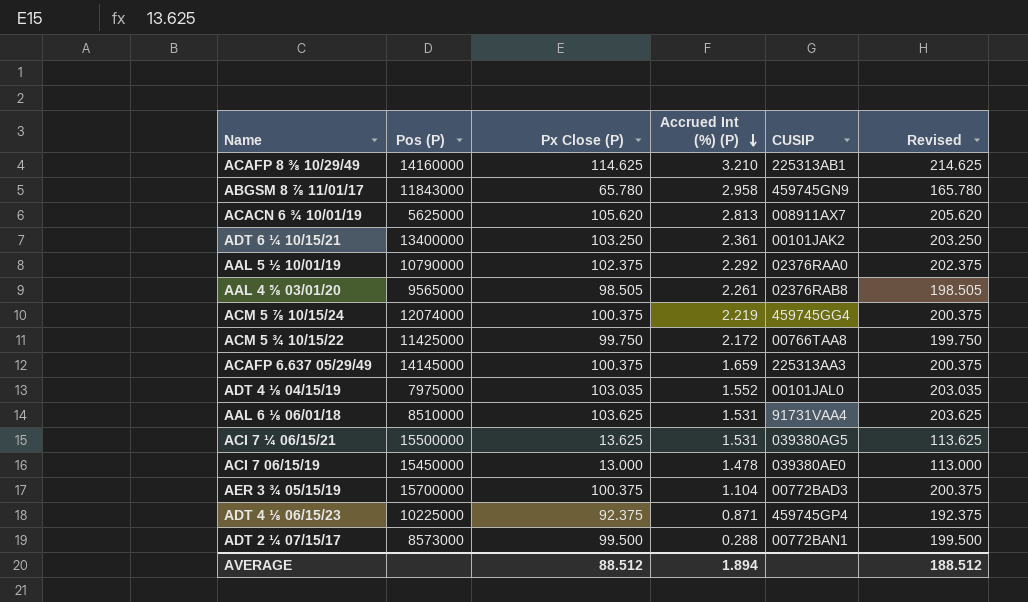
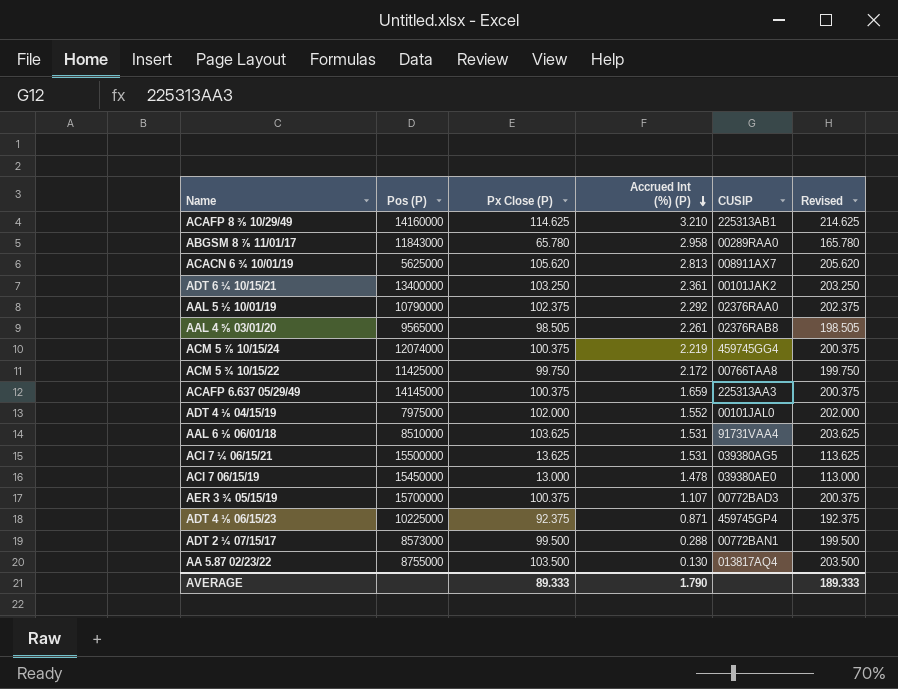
ABGSM 8 ⅞ 11/01/17 | CUSIP: 459745GN9 -> 00289RAA0
ADT 4 ⅛ 04/15/19 | Px Close (P): 103.035 -> 102.000
ADT 4 ⅛ 04/15/19 | Revised: 203.035 -> 202.000
AER 3 ¾ 05/15/19 | Accrued Int (%) (P): 1.104 -> 1.107
row AA 5.87 02/23/22: none -> 8755000 | 103.500 | 0.130 | 013817AQ4 | 203.500
AVERAGE | Px Close (P): 88.512 -> 89.333
AVERAGE | Accrued Int (%) (P): 1.894 -> 1.790
AVERAGE | Revised: 188.512 -> 189.333

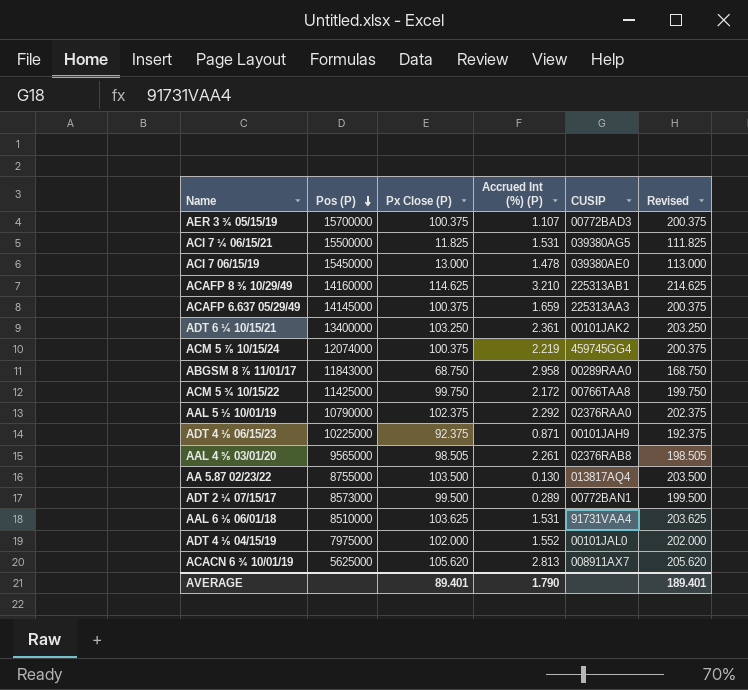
row order: Accrued Int (%) (P) descending -> Pos (P) descending
ACI 7 ¼ 06/15/21 | Px Close (P): 13.625 -> 11.825
ACI 7 ¼ 06/15/21 | Revised: 113.625 -> 111.825
ABGSM 8 ⅞ 11/01/17 | Px Close (P): 65.780 -> 68.750
ABGSM 8 ⅞ 11/01/17 | Revised: 165.780 -> 168.750
ADT 4 ⅛ 06/15/23 | CUSIP: 459745GP4 -> 00101JAH9
ADT 2 ¼ 07/15/17 | Accrued Int (%) (P): 0.288 -> 0.289
AVERAGE | Px Close (P): 89.333 -> 89.401
AVERAGE | Revised: 189.333 -> 189.401

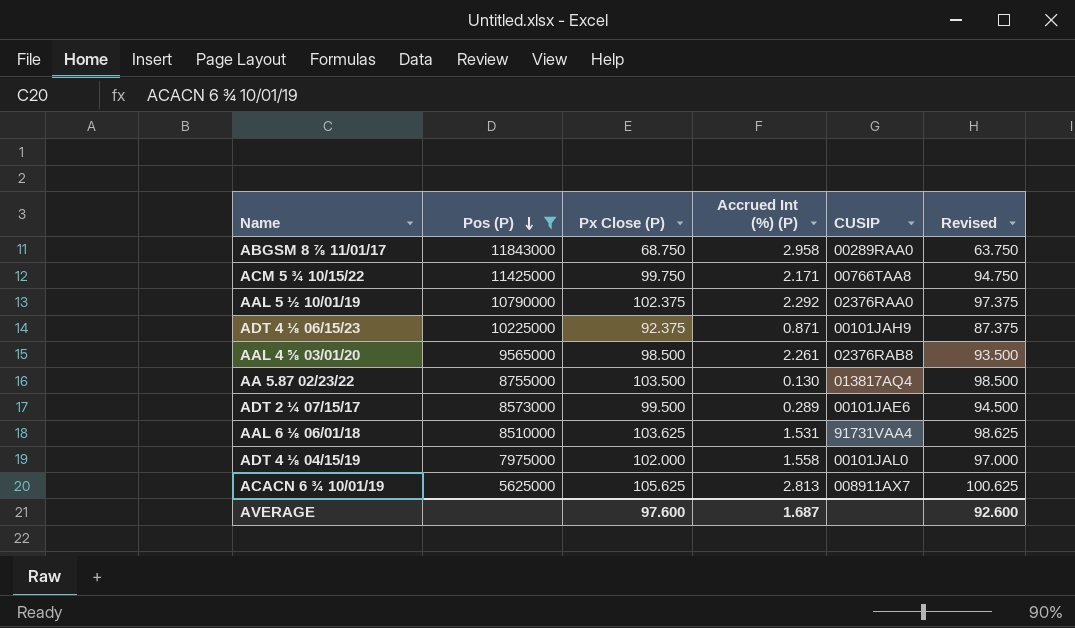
filter: none -> Pos (P) <= 11843000
column Revised | formula: [Px Close (P)] + 100 -> [Px Close (P)] - 5
ACM 5 ¾ 10/15/22 | Accrued Int (%) (P): 2.172 -> 2.171
AAL 4 ⅝ 03/01/20 | Px Close (P): 98.505 -> 98.500
ADT 2 ¼ 07/15/17 | CUSIP: 00772BAN1 -> 00101JAE6
ADT 4 ⅛ 04/15/19 | Accrued Int (%) (P): 1.552 -> 1.558
ACACN 6 ¾ 10/01/19 | Px Close (P): 105.620 -> 105.625
AVERAGE | Px Close (P): 89.401 -> 97.600
AVERAGE | Accrued Int (%) (P): 1.790 -> 1.687
AVERAGE | Revised: 189.401 -> 92.600

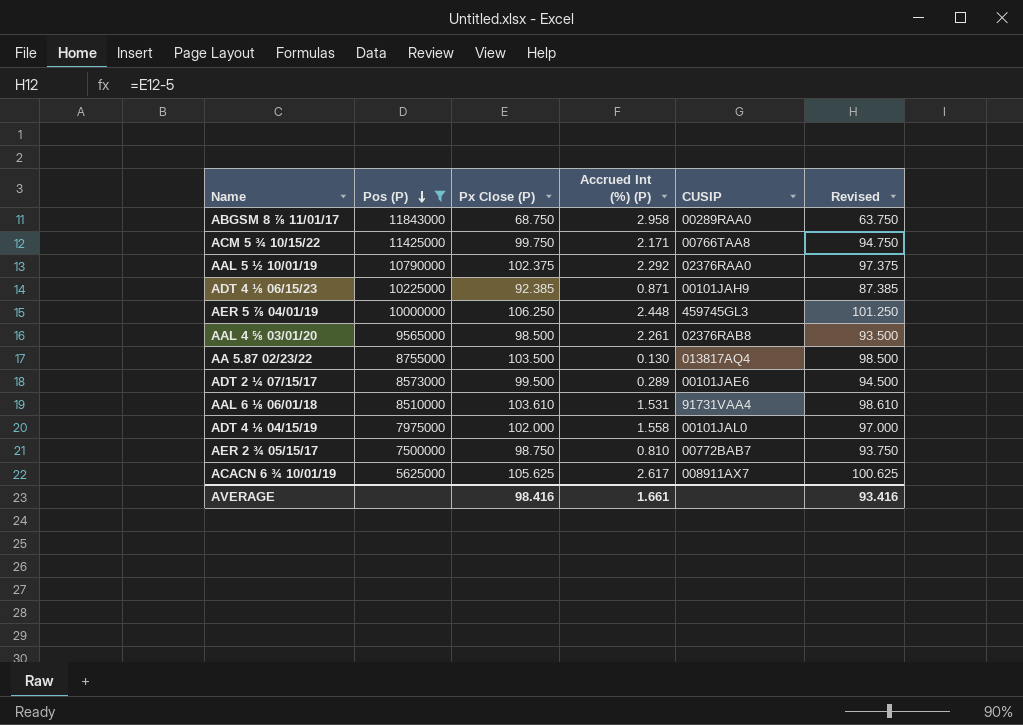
ADT 4 ⅛ 06/15/23 | Px Close (P): 92.375 -> 92.385
ADT 4 ⅛ 06/15/23 | Revised: 87.375 -> 87.385
row AER 5 ⅞ 04/01/19: none -> 10000000 | 106.250 | 2.448 | 459745GL3 | 101.250
AAL 6 ⅛ 06/01/18 | Px Close (P): 103.625 -> 103.610
AAL 6 ⅛ 06/01/18 | Revised: 98.625 -> 98.610
row AER 2 ¾ 05/15/17: none -> 7500000 | 98.750 | 0.810 | 00772BAB7 | 93.750
ACACN 6 ¾ 10/01/19 | Accrued Int (%) (P): 2.813 -> 2.617
AVERAGE | Px Close (P): 97.600 -> 98.416
AVERAGE | Accrued Int (%) (P): 1.687 -> 1.661
AVERAGE | Revised: 92.600 -> 93.416

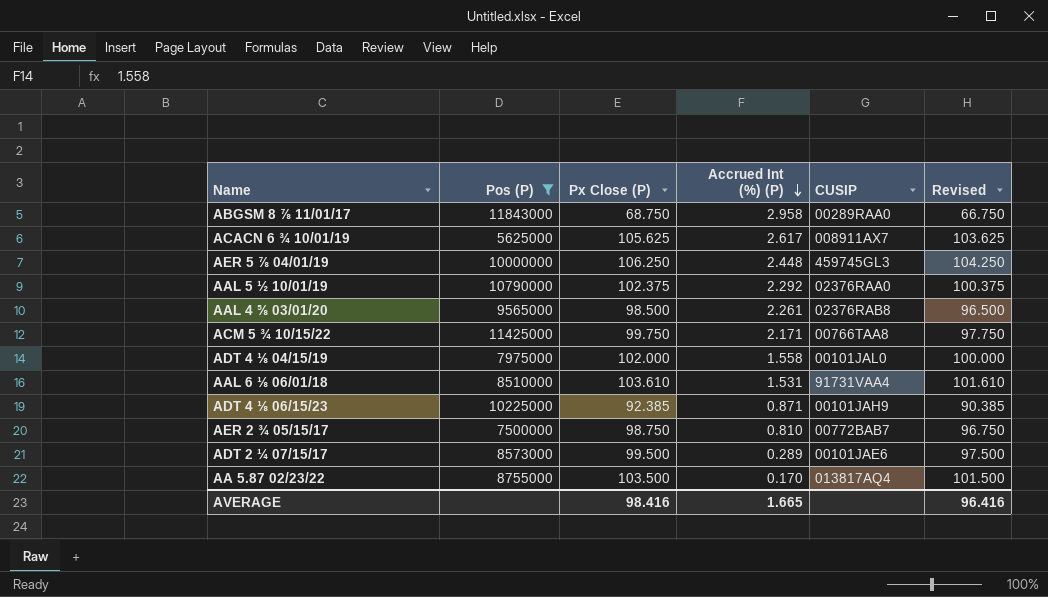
row order: Pos (P) descending -> Accrued Int (%) (P) descending
column Revised | formula: [Px Close (P)] - 5 -> [Px Close (P)] - 2
AA 5.87 02/23/22 | Accrued Int (%) (P): 0.130 -> 0.170
AVERAGE | Accrued Int (%) (P): 1.661 -> 1.665
AVERAGE | Revised: 93.416 -> 96.416

